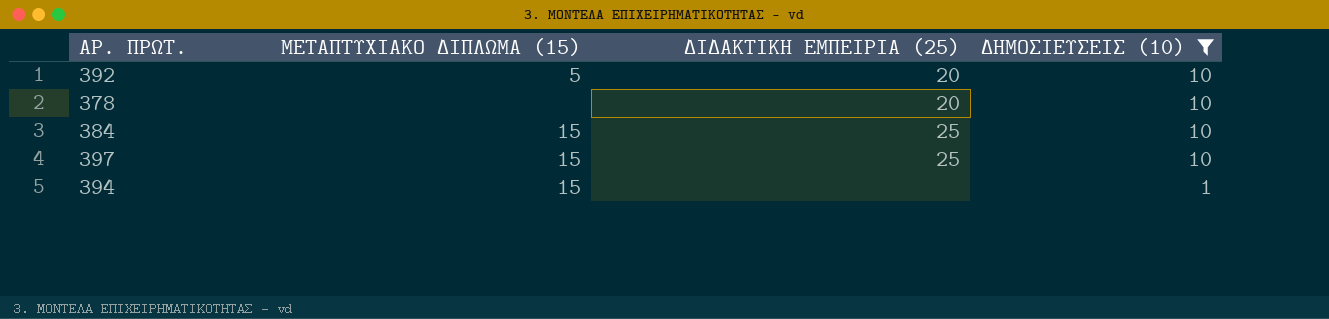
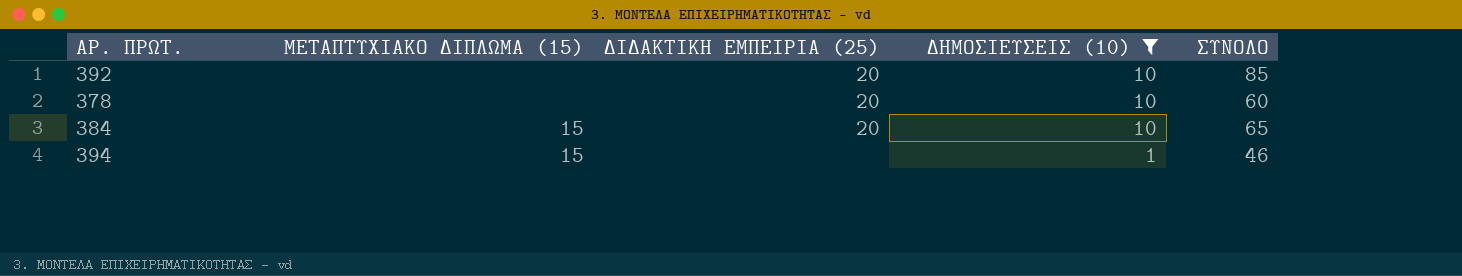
column ΣΥΝΟΛΟ | position: none -> 5
row 397: 15 | 25 | 10 -> none
392 | ΜΕΤΑΠΤΥΧΙΑΚΟ ΔΙΠΛΩΜΑ (15): 5 -> none
384 | ΔΙΔΑΚΤΙΚΗ ΕΜΠΕΙΡΙΑ (25): 25 -> 20

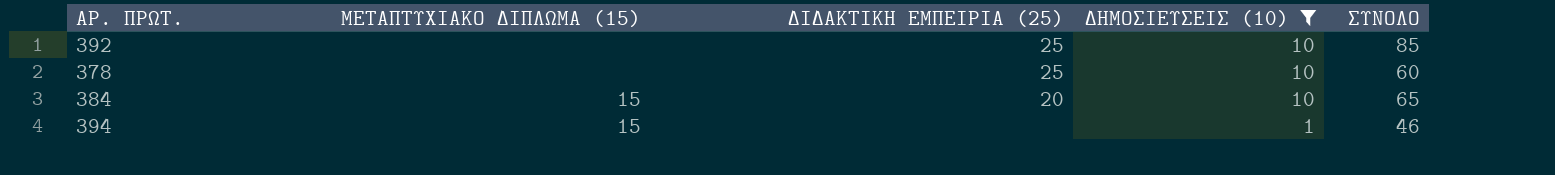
392 | ΔΙΔΑΚΤΙΚΗ ΕΜΠΕΙΡΙΑ (25): 20 -> 25
378 | ΔΙΔΑΚΤΙΚΗ ΕΜΠΕΙΡΙΑ (25): 20 -> 25

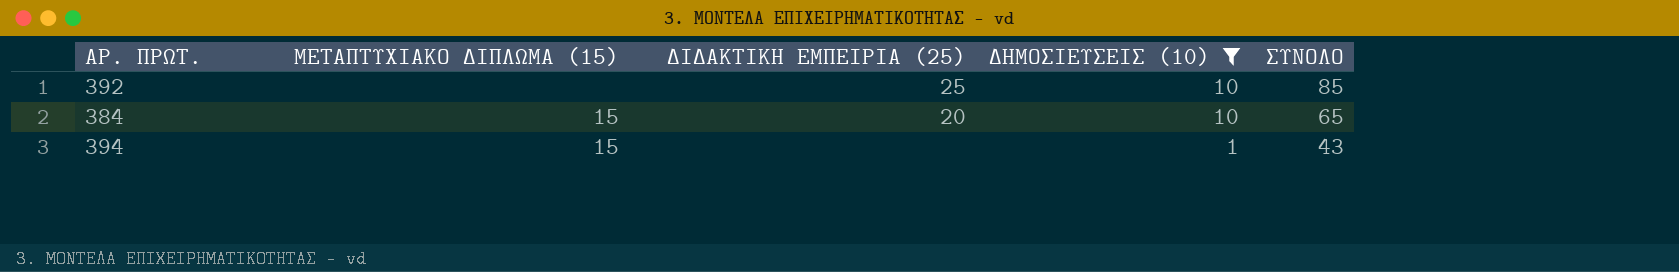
row 378: none | 25 | 10 | 60 -> none
394 | ΣΥΝΟΛΟ: 46 -> 43

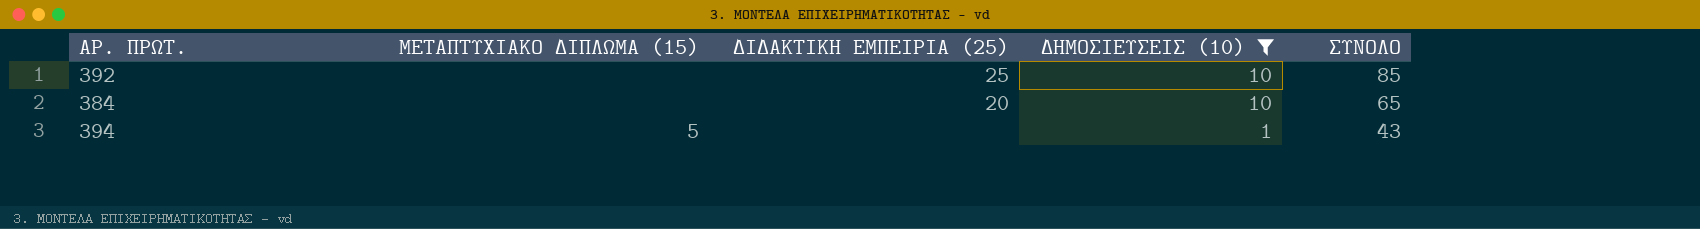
384 | ΜΕΤΑΠΤΥΧΙΑΚΟ ΔΙΠΛΩΜΑ (15): 15 -> none
394 | ΜΕΤΑΠΤΥΧΙΑΚΟ ΔΙΠΛΩΜΑ (15): 15 -> 5

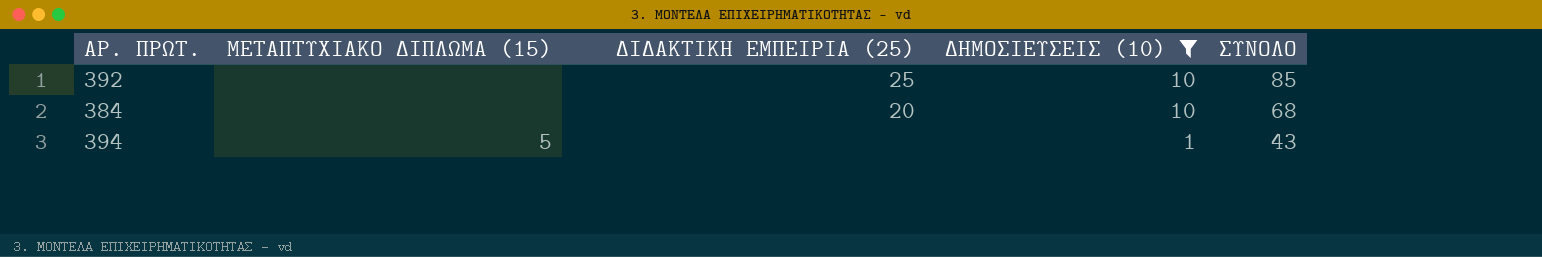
384 | ΣΥΝΟΛΟ: 65 -> 68

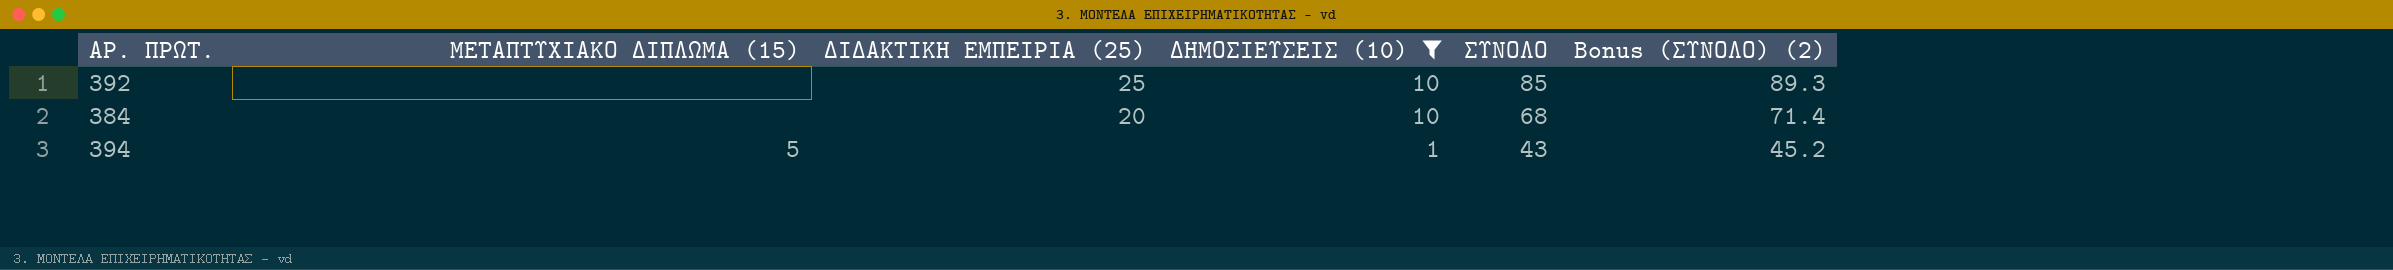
column Bonus (ΣΥΝΟΛΟ) (2) | formula: none -> [ΣΥΝΟΛΟ] * 1.05

